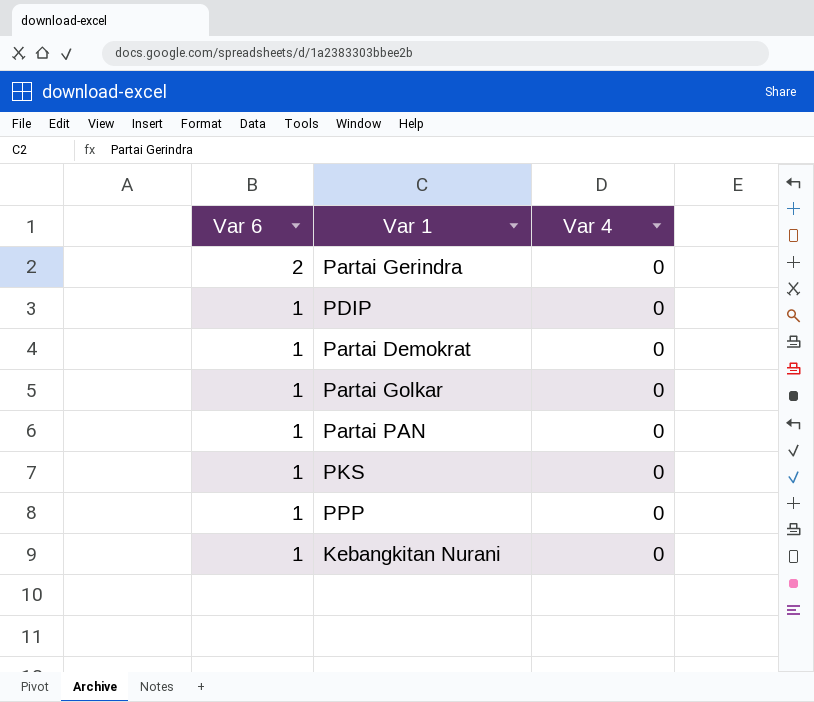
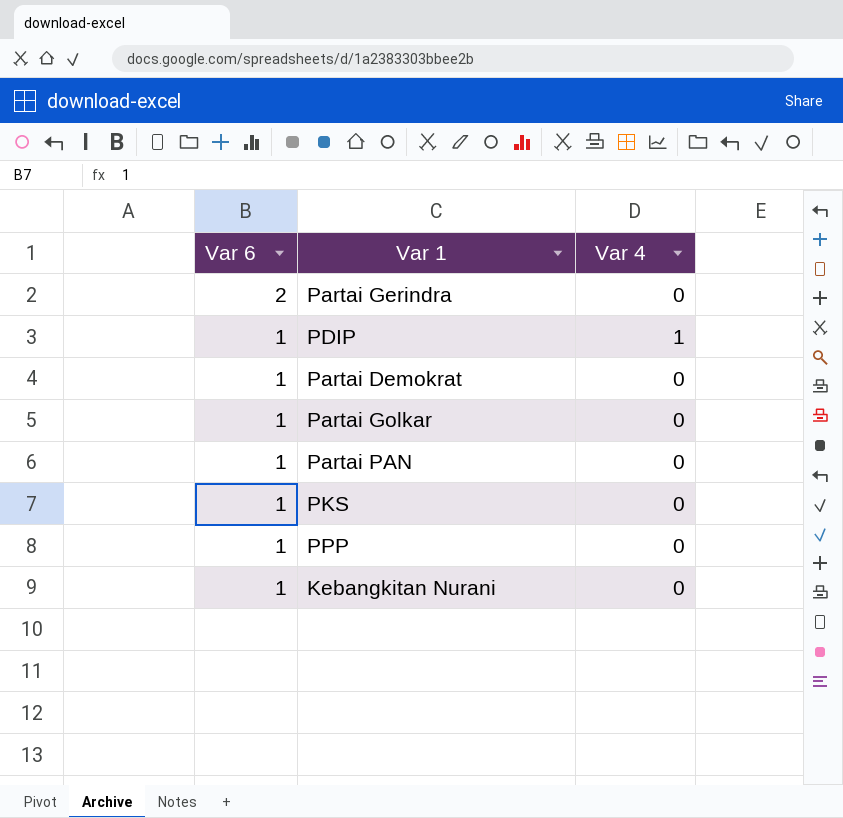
PDIP | Var 4: 0 -> 1

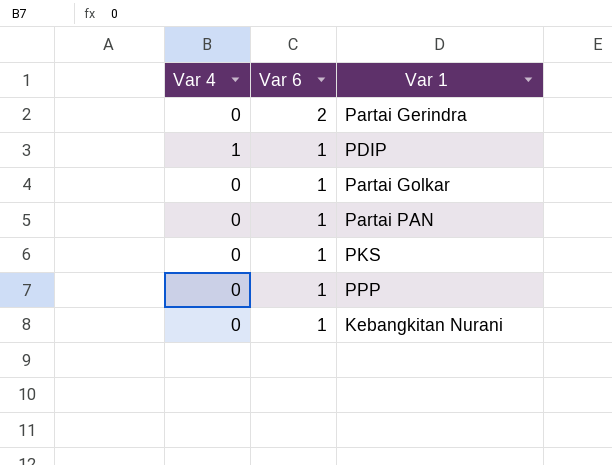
column Var 4 | position: 3 -> 1
row Partai Demokrat: 1 | 0 -> none

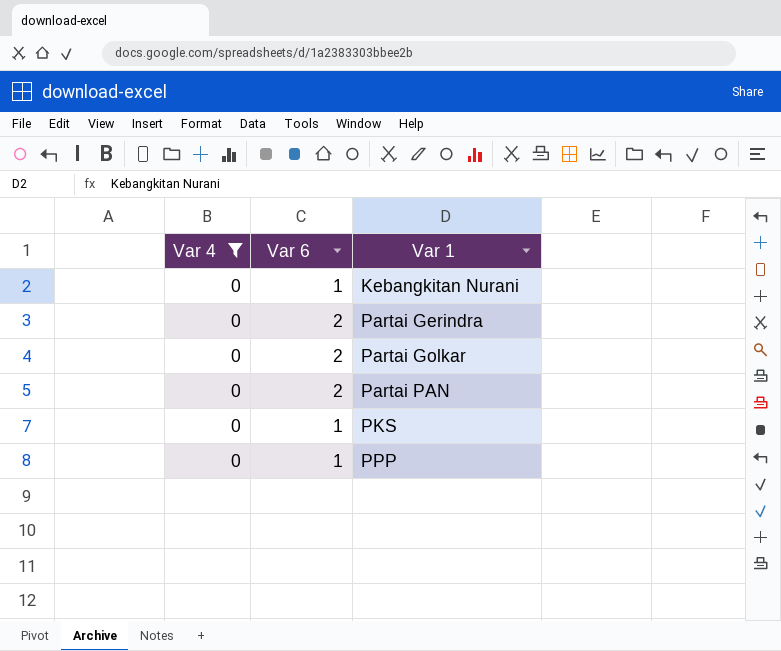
filter: none -> Var 4 = 0
row order: Var 6 descending -> Var 1 ascending
Partai Golkar | Var 6: 1 -> 2
Partai PAN | Var 6: 1 -> 2

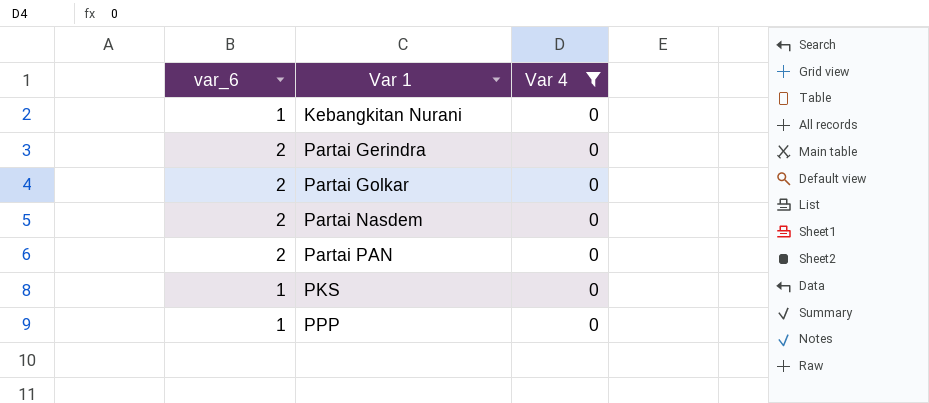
column name: Var 6 -> var_6
column Var 4 | position: 1 -> 3
row Partai Nasdem: none -> 2 | 0

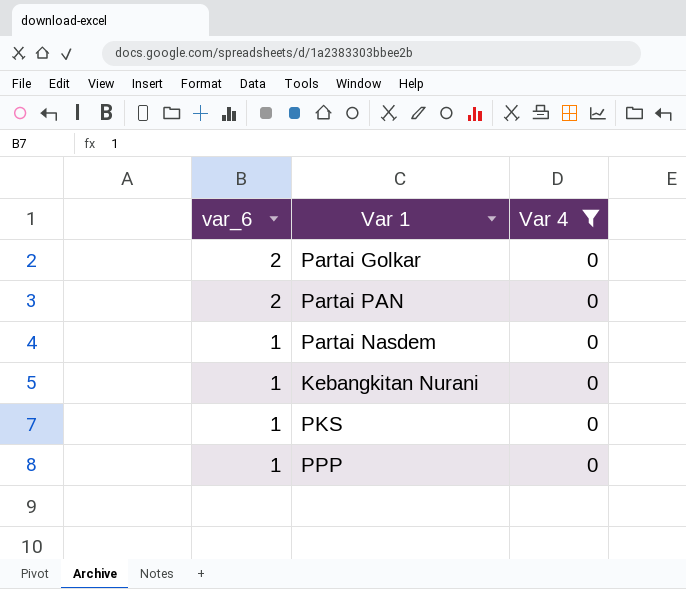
row order: Var 1 ascending -> var_6 descending
row Partai Gerindra: 2 | 0 -> none
Partai Nasdem | var_6: 2 -> 1

